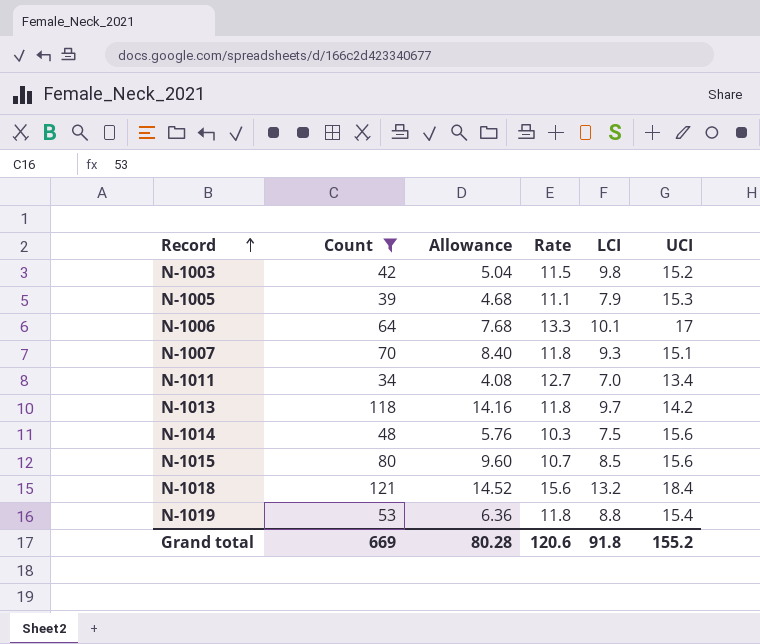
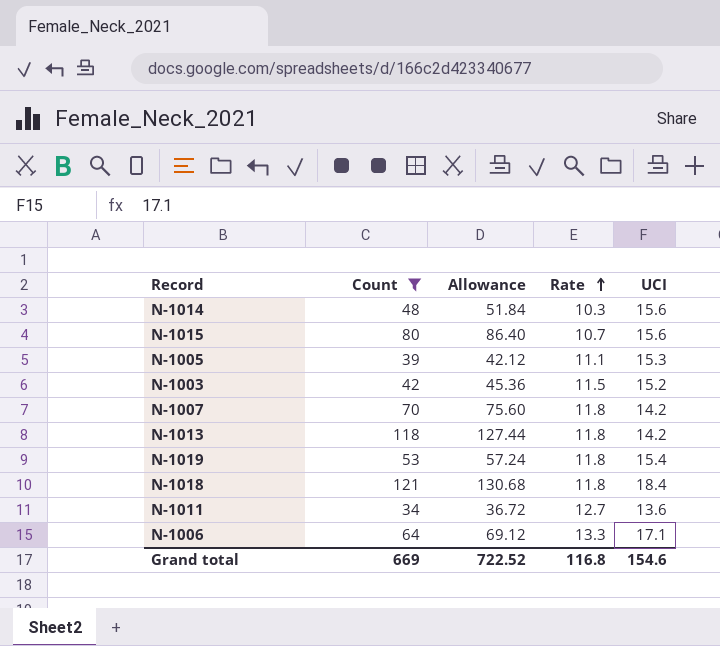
row order: Record ascending -> Rate ascending
column LCI | position: 5 -> none
column Allowance | formula: [Count] * 0.12 -> [Count] * 1.08
N-1007 | UCI: 15.1 -> 14.2
N-1018 | Rate: 15.6 -> 11.8
N-1011 | UCI: 13.4 -> 13.6
N-1006 | UCI: 17 -> 17.1
Grand total | Allowance: 80.28 -> 722.52
Grand total | Rate: 120.6 -> 116.8
Grand total | UCI: 155.2 -> 154.6

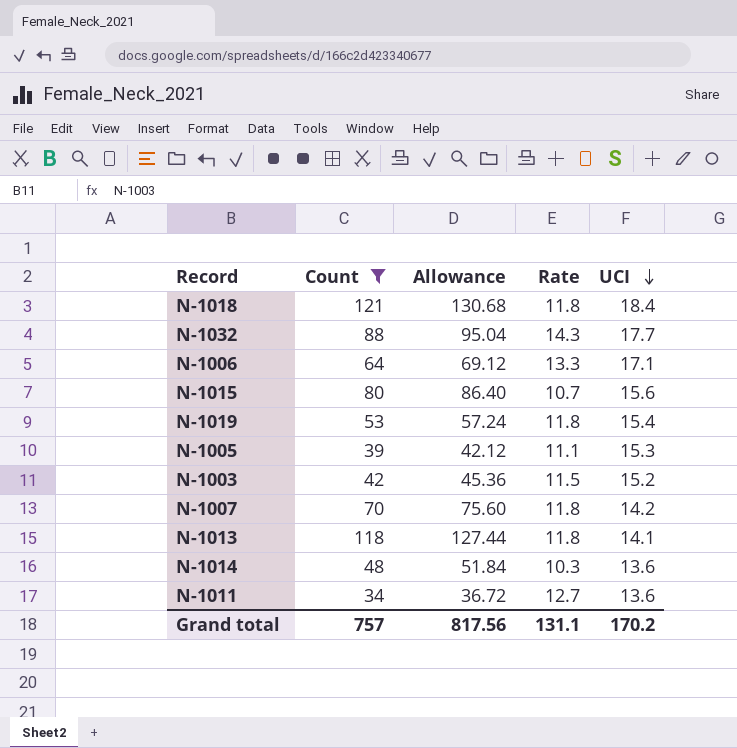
row order: Rate ascending -> UCI descending
row N-1032: none -> 88 | 95.04 | 14.3 | 17.7
N-1013 | UCI: 14.2 -> 14.1
N-1014 | UCI: 15.6 -> 13.6
Grand total | Count: 669 -> 757
Grand total | Allowance: 722.52 -> 817.56
Grand total | Rate: 116.8 -> 131.1
Grand total | UCI: 154.6 -> 170.2

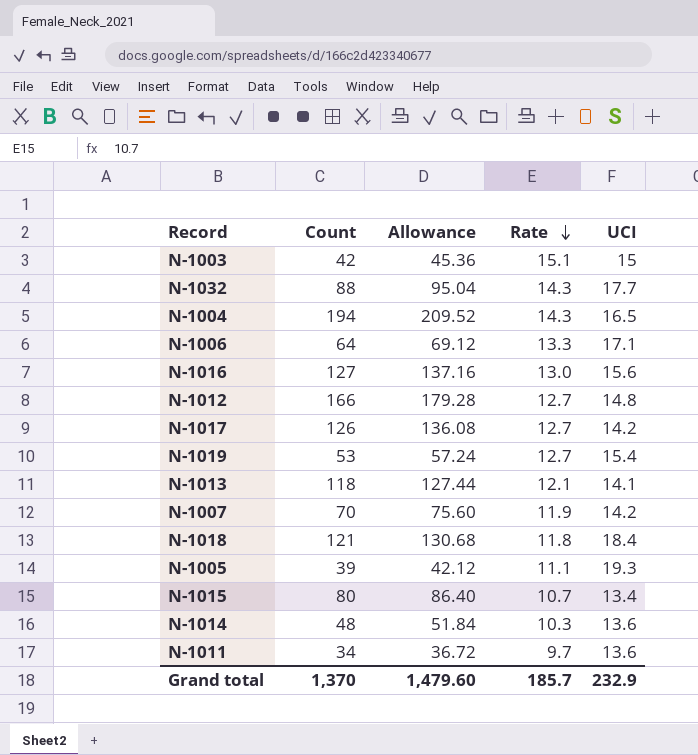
filter: Count <= 121 -> none
row order: UCI descending -> Rate descending
N-1003 | Rate: 11.5 -> 15.1
N-1003 | UCI: 15.2 -> 15
N-1019 | Rate: 11.8 -> 12.7
N-1013 | Rate: 11.8 -> 12.1
N-1007 | Rate: 11.8 -> 11.9
N-1005 | UCI: 15.3 -> 19.3
N-1015 | UCI: 15.6 -> 13.4
N-1011 | Rate: 12.7 -> 9.7
Grand total | Count: 757 -> 1,370
Grand total | Allowance: 817.56 -> 1,479.60
Grand total | Rate: 131.1 -> 185.7
Grand total | UCI: 170.2 -> 232.9

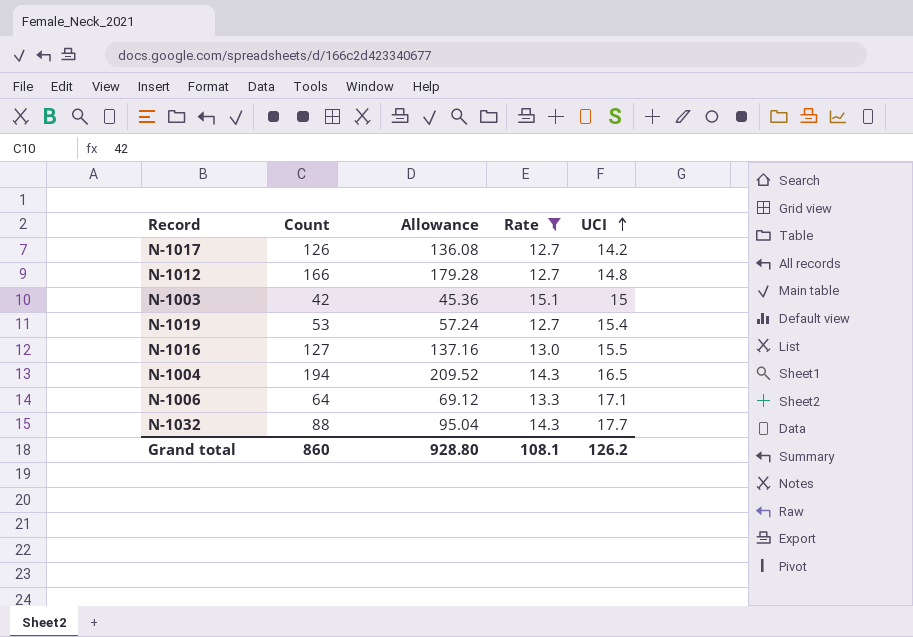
filter: none -> Rate >= 12.7
row order: Rate descending -> UCI ascending
N-1016 | UCI: 15.6 -> 15.5
Grand total | Count: 1,370 -> 860
Grand total | Allowance: 1,479.60 -> 928.80
Grand total | Rate: 185.7 -> 108.1
Grand total | UCI: 232.9 -> 126.2

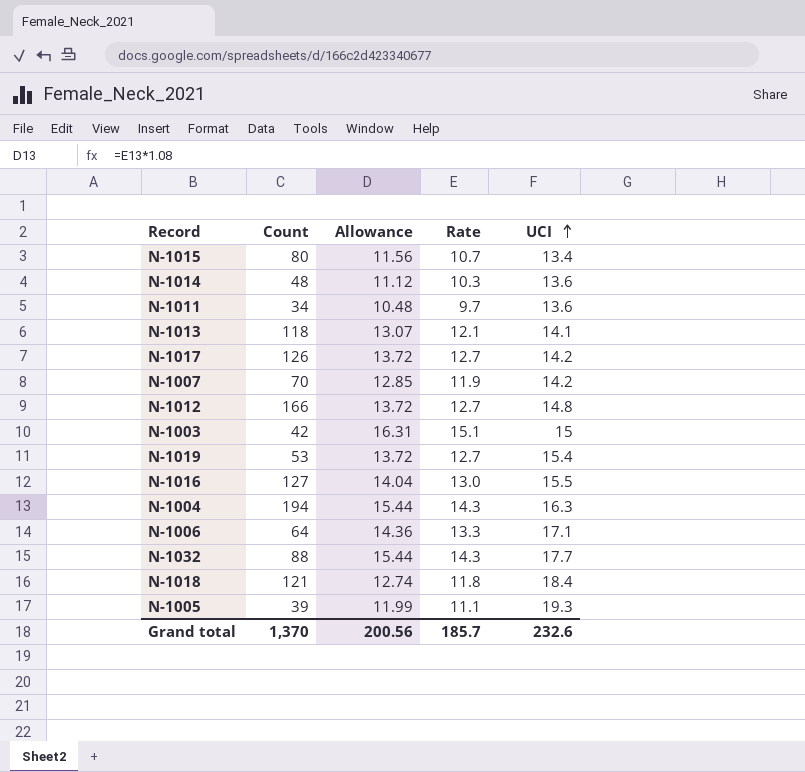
filter: Rate >= 12.7 -> none
column Allowance | formula: [Count] * 1.08 -> [Rate] * 1.08
N-1004 | UCI: 16.5 -> 16.3
Grand total | Count: 860 -> 1,370
Grand total | Allowance: 928.80 -> 200.56
Grand total | Rate: 108.1 -> 185.7
Grand total | UCI: 126.2 -> 232.6

